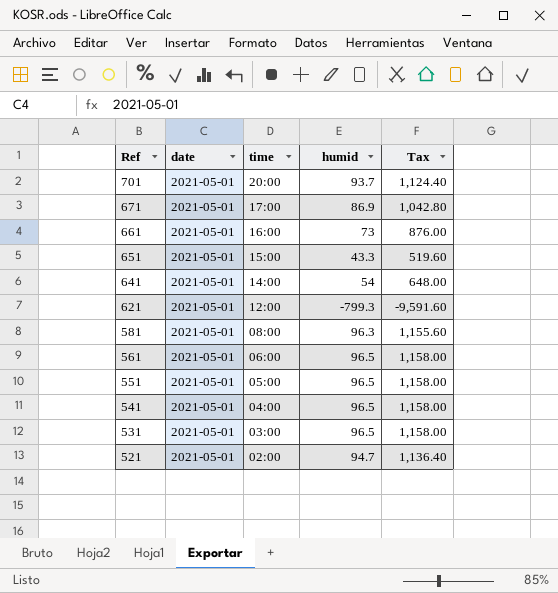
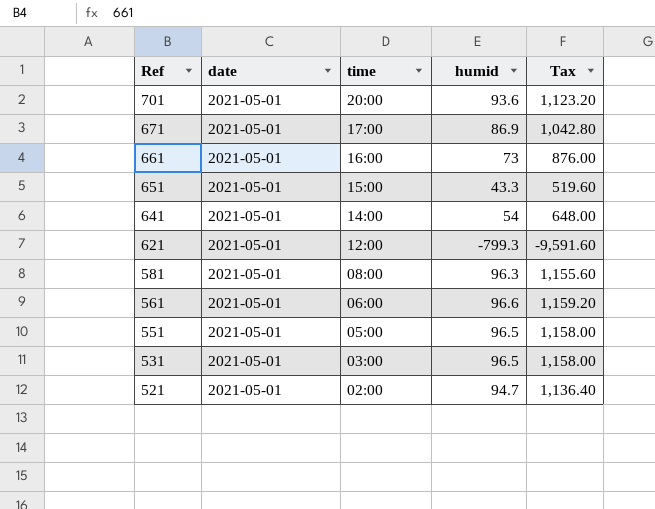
row 541: 2021-05-01 | 04:00 | 96.5 | 1,158.00 -> none
701 | humid: 93.7 -> 93.6
701 | Tax: 1,124.40 -> 1,123.20
561 | humid: 96.5 -> 96.6
561 | Tax: 1,158.00 -> 1,159.20

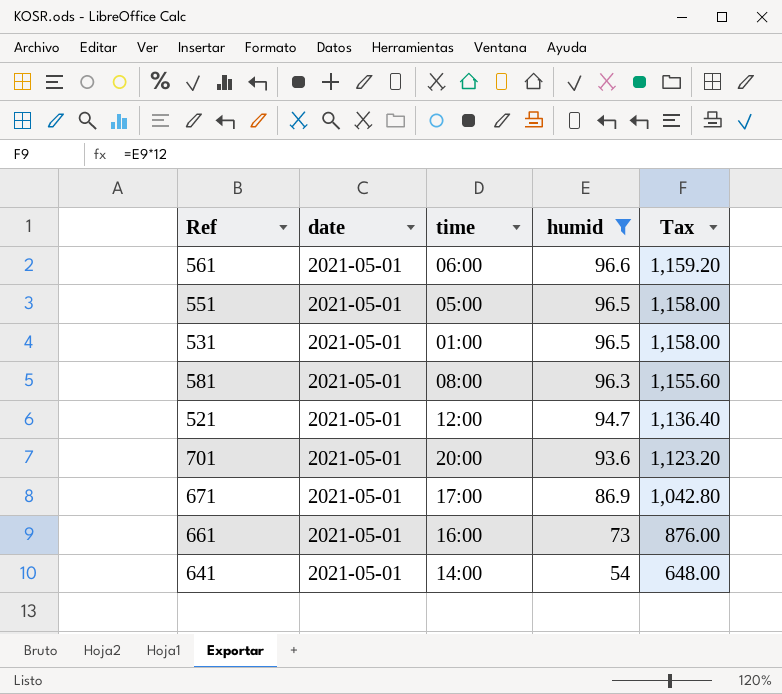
filter: none -> humid >= 54
row order: Ref descending -> humid descending
531 | time: 03:00 -> 01:00
521 | time: 02:00 -> 12:00

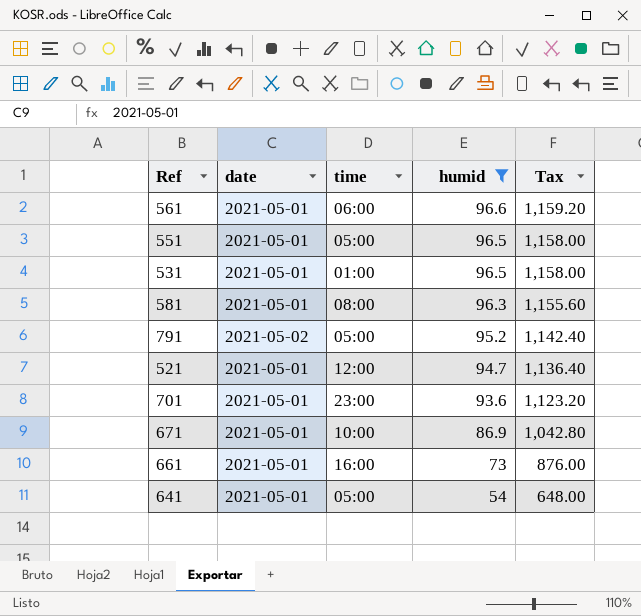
row 791: none -> 2021-05-02 | 05:00 | 95.2 | 1,142.40
701 | time: 20:00 -> 23:00
671 | time: 17:00 -> 10:00
641 | time: 14:00 -> 05:00

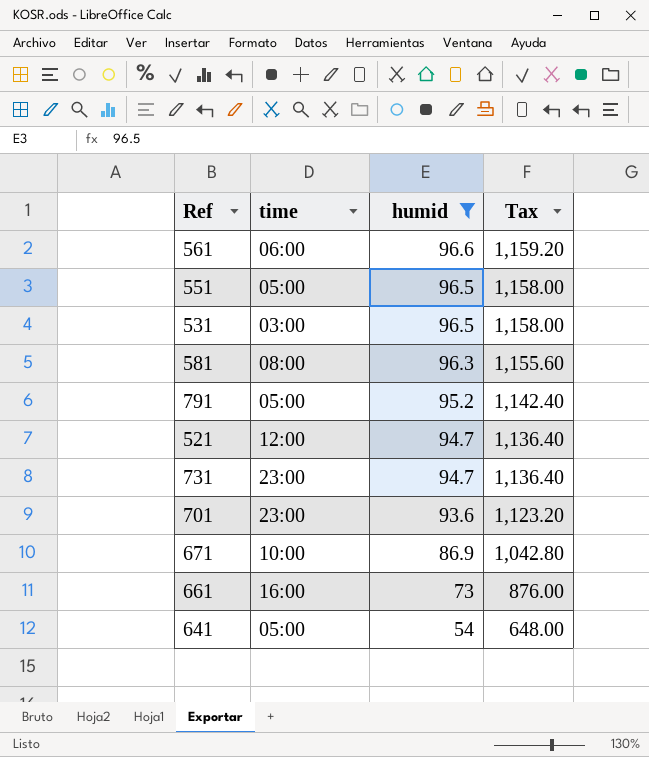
column date | position: 2 -> none
531 | time: 01:00 -> 03:00
row 731: none -> 23:00 | 94.7 | 1,136.40

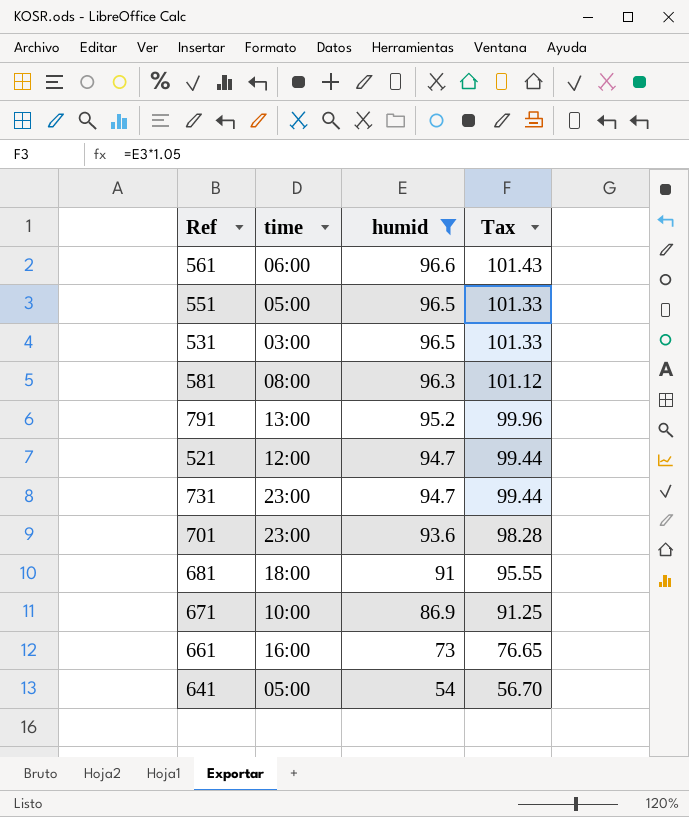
column Tax | formula: [humid] * 12 -> [humid] * 1.05
791 | time: 05:00 -> 13:00
row 681: none -> 18:00 | 91 | 95.55

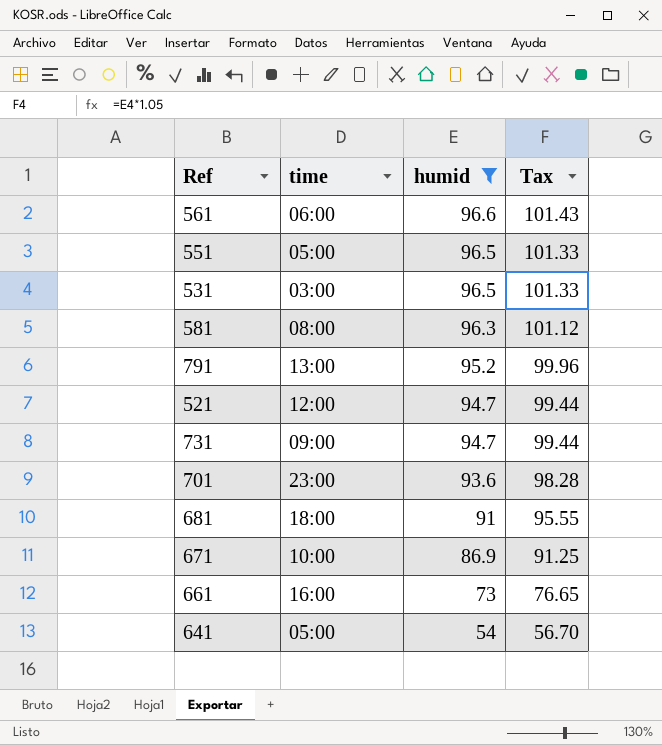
731 | time: 23:00 -> 09:00

